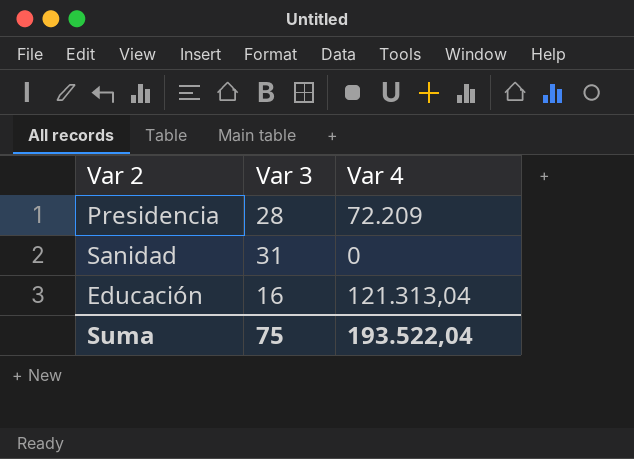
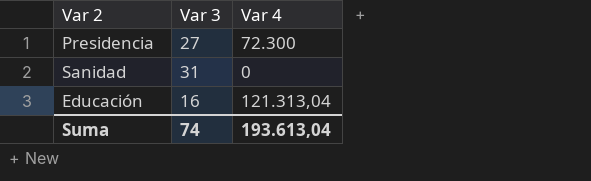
Presidencia | Var 3: 28 -> 27
Presidencia | Var 4: 72.209 -> 72.300
Suma | Var 3: 75 -> 74
Suma | Var 4: 193.522,04 -> 193.613,04

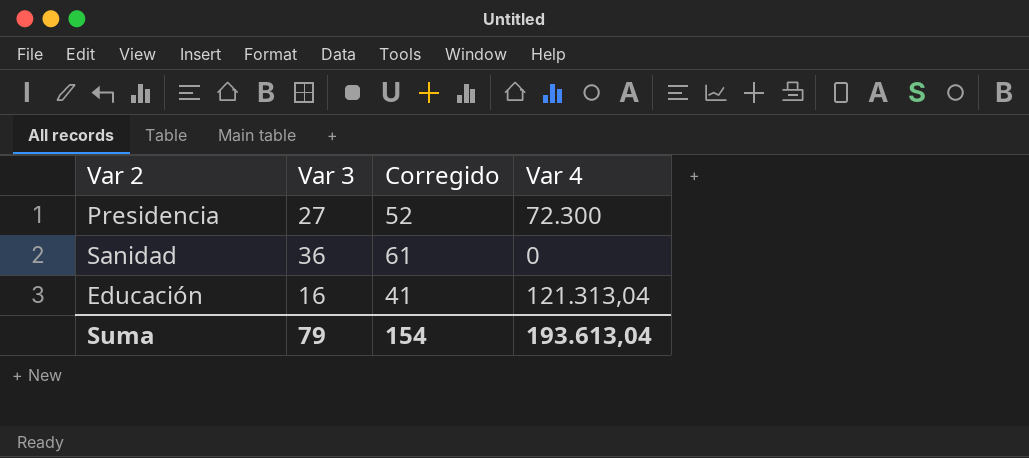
column Corregido | formula: none -> [Var 3] + 25
Sanidad | Var 3: 31 -> 36
Suma | Var 3: 74 -> 79

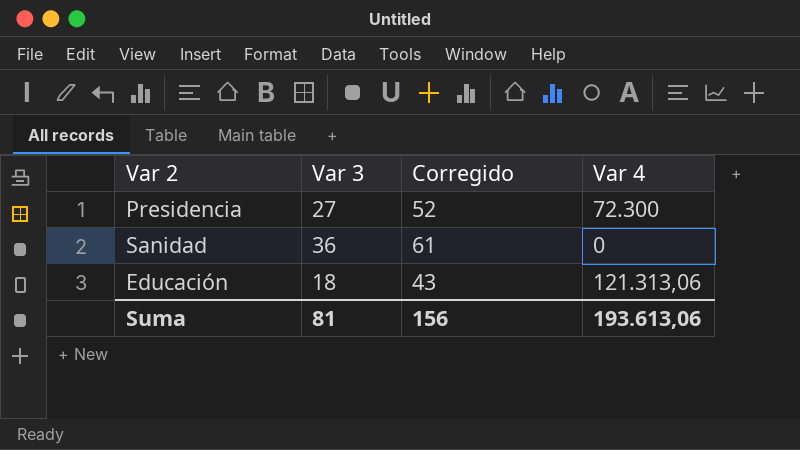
Educación | Var 3: 16 -> 18
Educación | Corregido: 41 -> 43
Educación | Var 4: 121.313,04 -> 121.313,06
Suma | Var 3: 79 -> 81
Suma | Corregido: 154 -> 156
Suma | Var 4: 193.613,04 -> 193.613,06

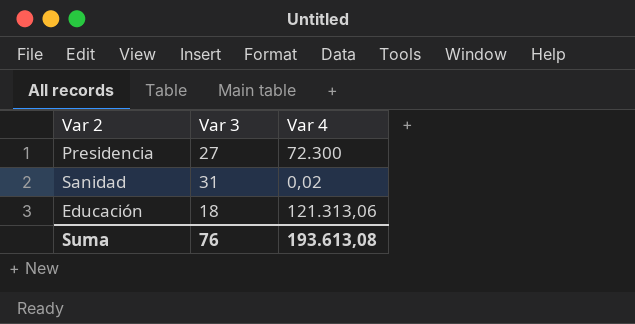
column Corregido | formula: [Var 3] + 25 -> none
Sanidad | Var 3: 36 -> 31
Sanidad | Var 4: 0 -> 0,02
Suma | Var 3: 81 -> 76
Suma | Var 4: 193.613,06 -> 193.613,08

